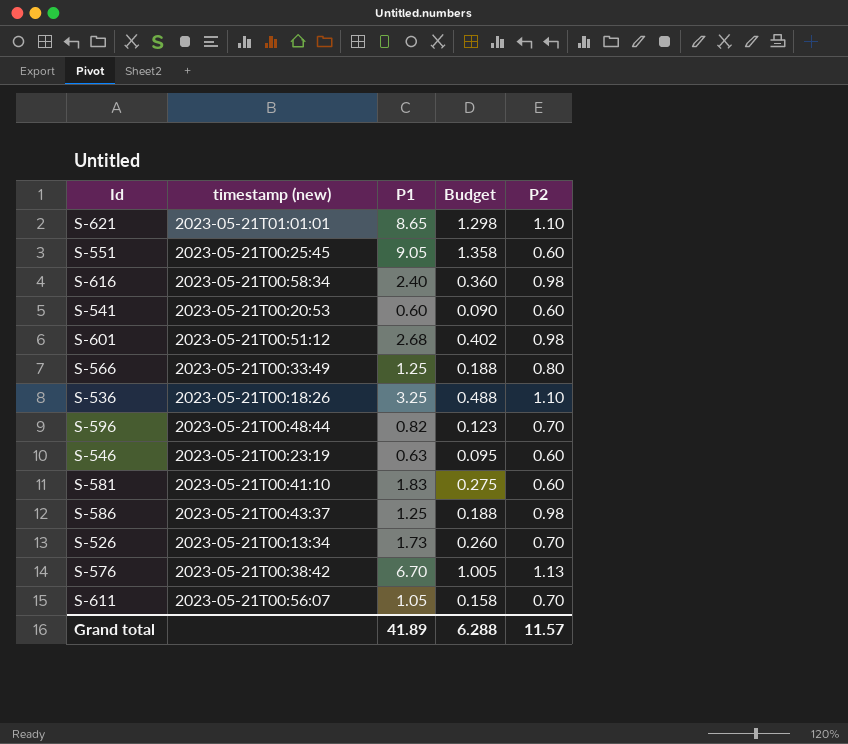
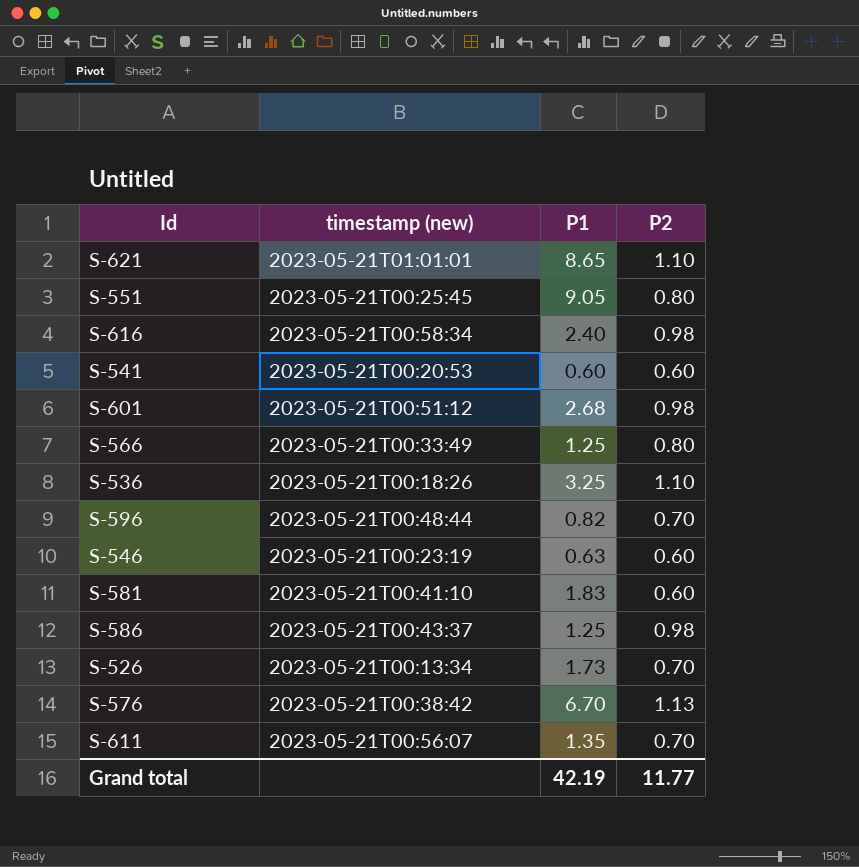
column Budget | formula: [P1] * 0.15 -> none
S-551 | P2: 0.60 -> 0.80
S-611 | P1: 1.05 -> 1.35
Grand total | P1: 41.89 -> 42.19
Grand total | P2: 11.57 -> 11.77

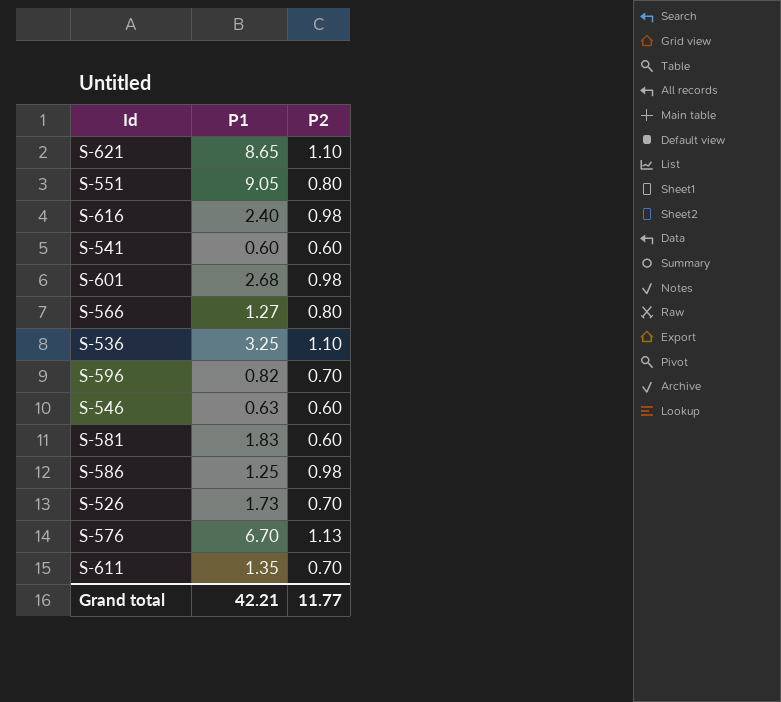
column timestamp (new) | position: 2 -> none
S-566 | P1: 1.25 -> 1.27
Grand total | P1: 42.19 -> 42.21

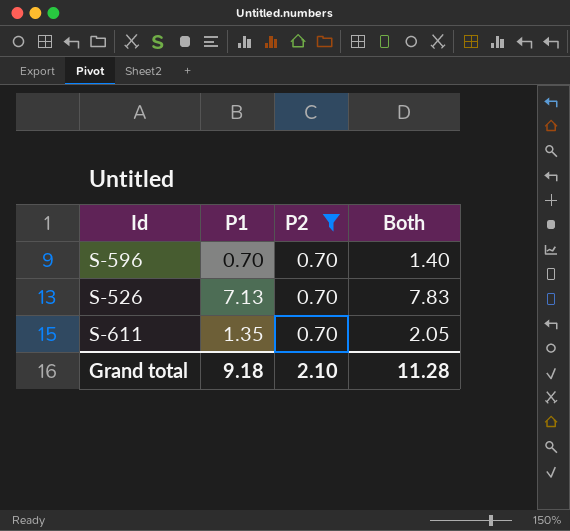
filter: none -> P2 = 0.70
column Both | formula: none -> [P1] + [P2]
S-596 | P1: 0.82 -> 0.70
S-526 | P1: 1.73 -> 7.13
Grand total | P1: 42.21 -> 9.18
Grand total | P2: 11.77 -> 2.10

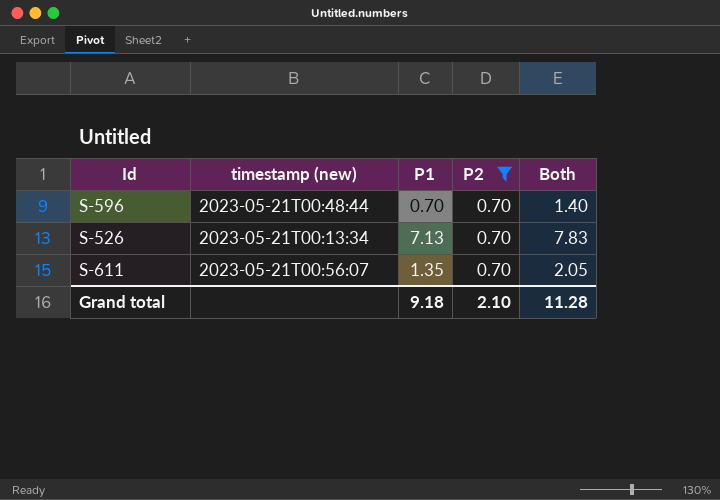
column timestamp (new) | position: none -> 2

